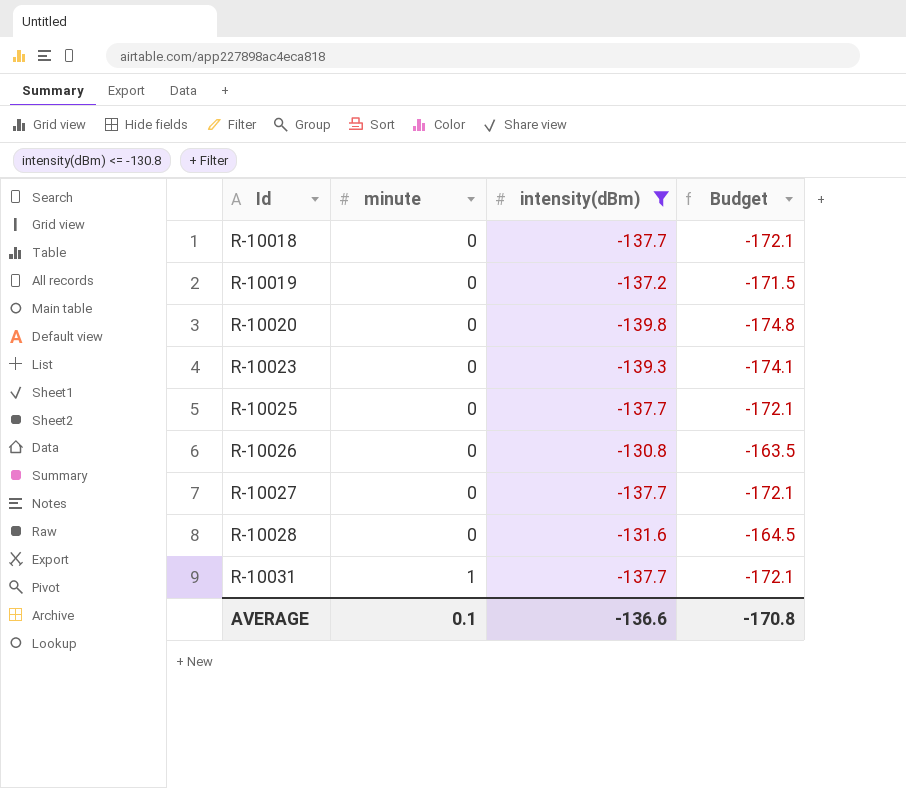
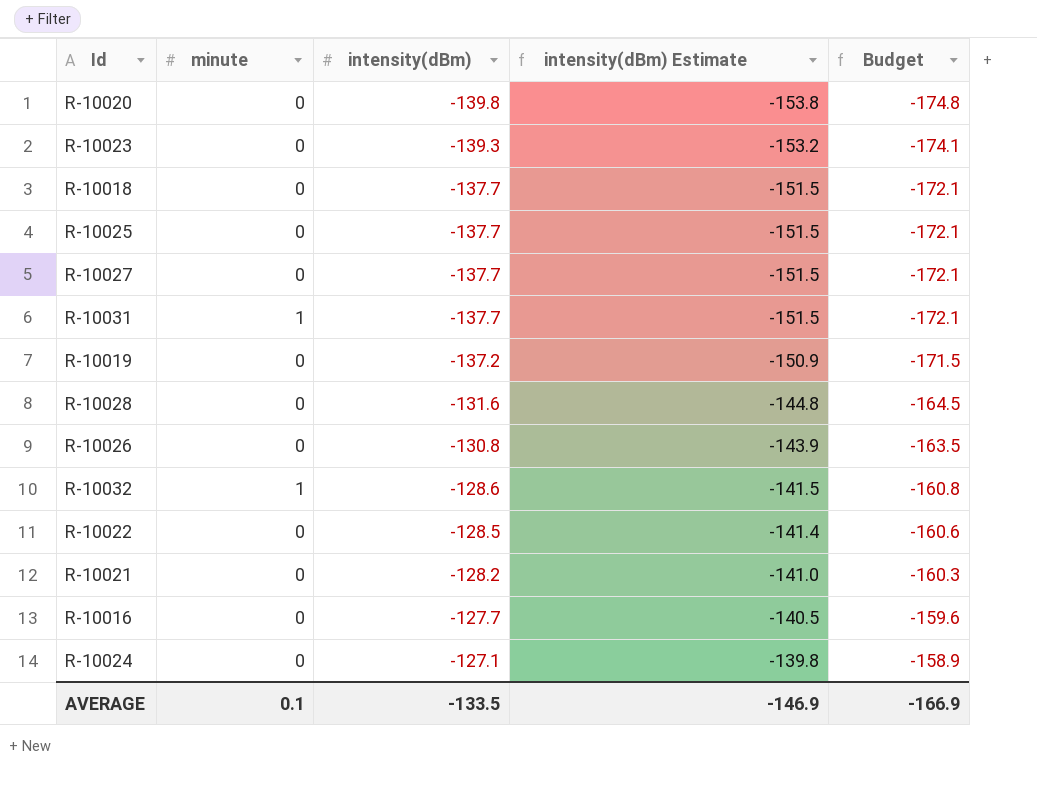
filter: intensity(dBm) <= -130.8 -> none
row order: Id ascending -> intensity(dBm) ascending
column intensity(dBm) Estimate | formula: none -> [intensity(dBm)] * 1.1
AVERAGE | intensity(dBm): -136.6 -> -133.5
AVERAGE | Budget: -170.8 -> -166.9

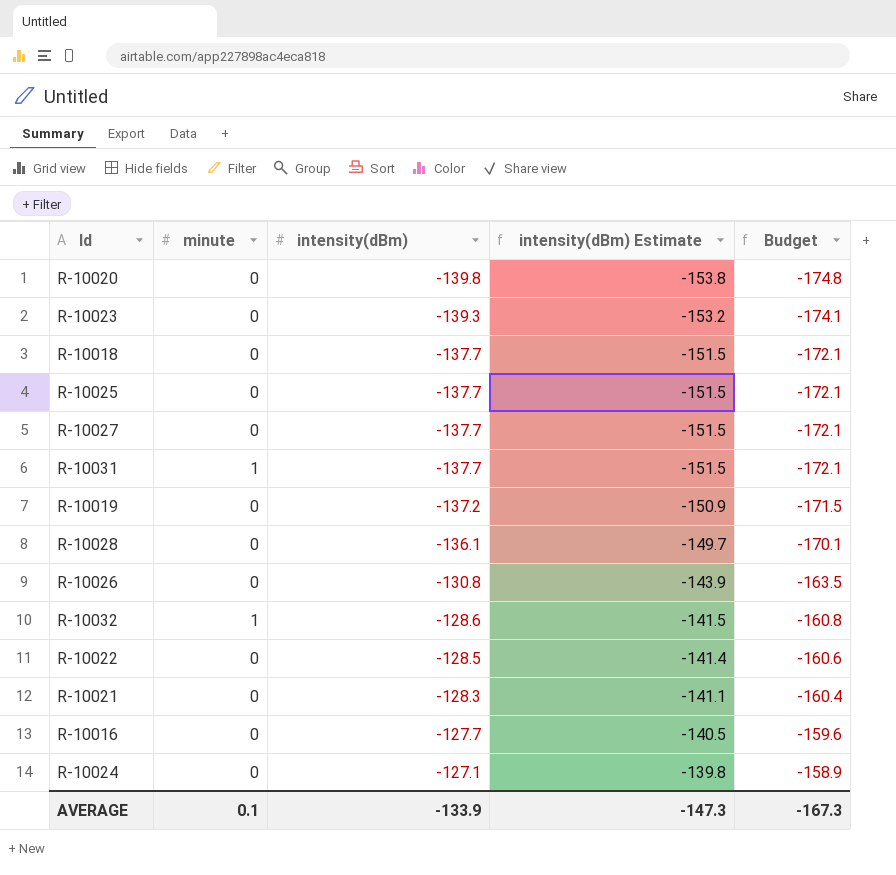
R-10028 | intensity(dBm): -131.6 -> -136.1
R-10028 | intensity(dBm) Estimate: -144.8 -> -149.7
R-10028 | Budget: -164.5 -> -170.1
R-10021 | intensity(dBm): -128.2 -> -128.3
R-10021 | intensity(dBm) Estimate: -141.0 -> -141.1
R-10021 | Budget: -160.3 -> -160.4
AVERAGE | intensity(dBm): -133.5 -> -133.9
AVERAGE | intensity(dBm) Estimate: -146.9 -> -147.3
AVERAGE | Budget: -166.9 -> -167.3

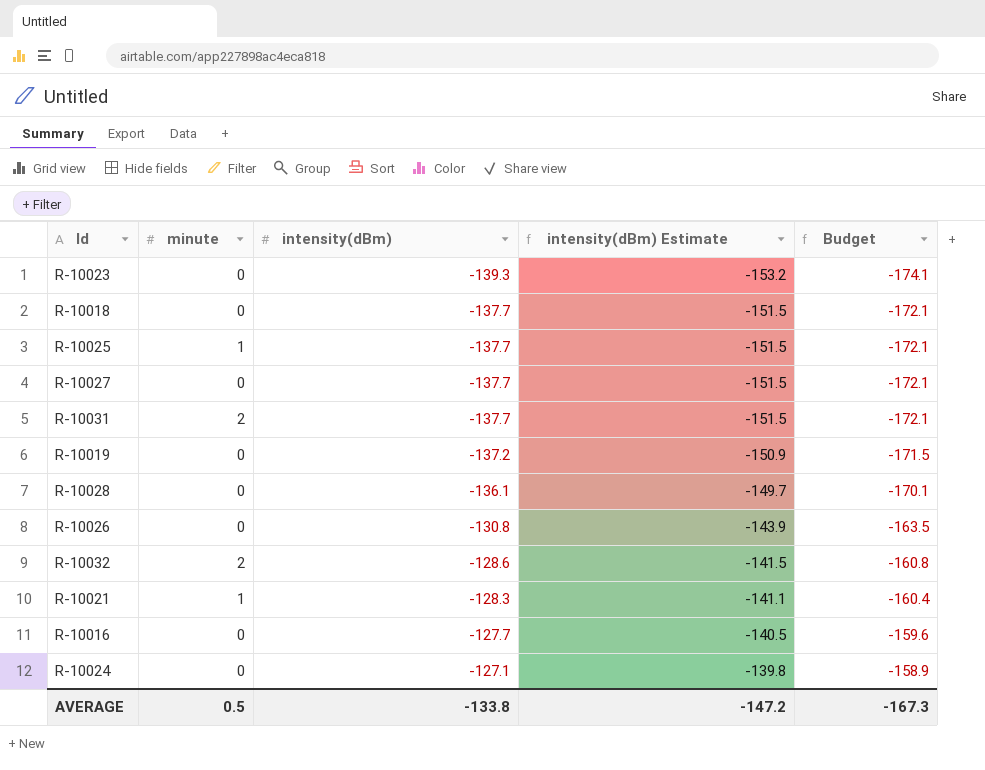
row R-10020: 0 | -139.8 | -153.8 | -174.8 -> none
row R-10022: 0 | -128.5 | -141.4 | -160.6 -> none
R-10025 | minute: 0 -> 1
R-10031 | minute: 1 -> 2
R-10032 | minute: 1 -> 2
R-10021 | minute: 0 -> 1
AVERAGE | minute: 0.1 -> 0.5
AVERAGE | intensity(dBm): -133.9 -> -133.8
AVERAGE | intensity(dBm) Estimate: -147.3 -> -147.2

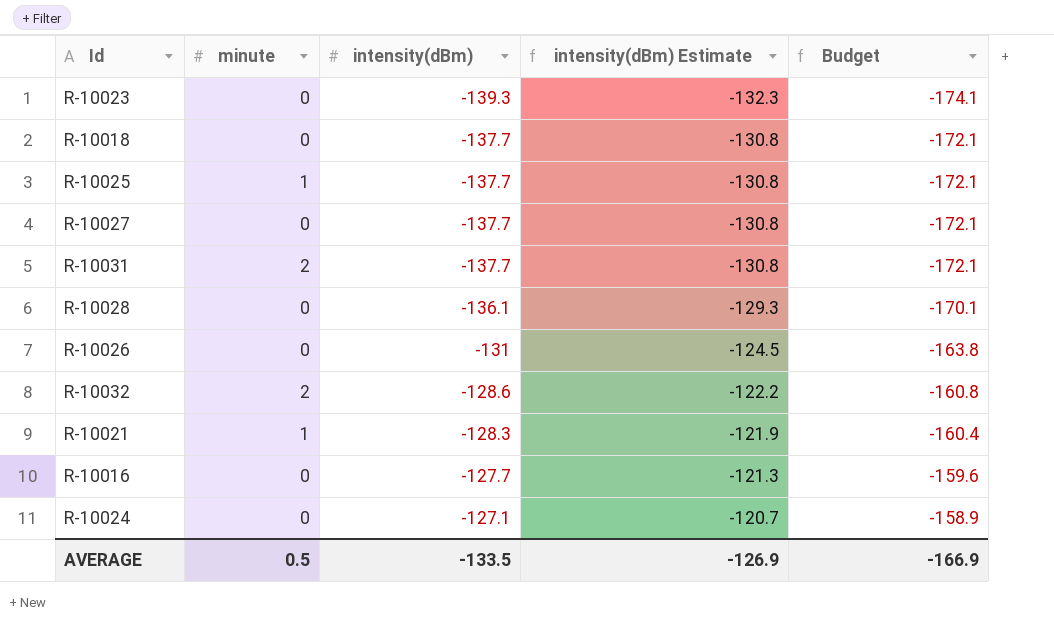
column intensity(dBm) Estimate | formula: [intensity(dBm)] * 1.1 -> [intensity(dBm)] * 0.95
row R-10019: 0 | -137.2 | -150.9 | -171.5 -> none
R-10026 | intensity(dBm): -130.8 -> -131
R-10026 | Budget: -163.5 -> -163.8
AVERAGE | intensity(dBm): -133.8 -> -133.5
AVERAGE | intensity(dBm) Estimate: -147.2 -> -126.9
AVERAGE | Budget: -167.3 -> -166.9

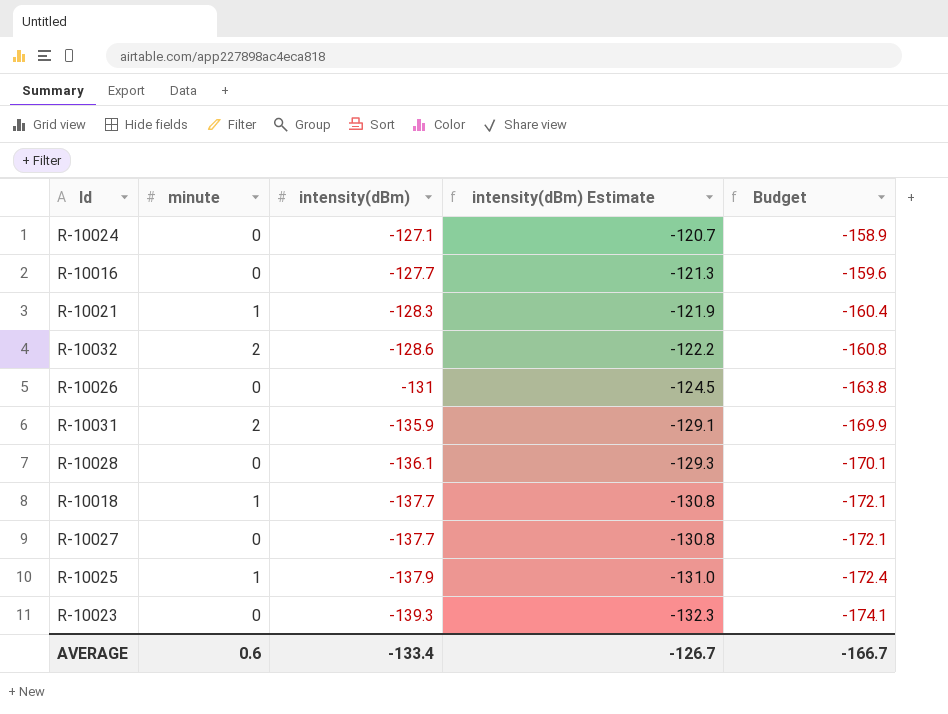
row order: intensity(dBm) ascending -> intensity(dBm) descending
R-10031 | intensity(dBm): -137.7 -> -135.9
R-10031 | intensity(dBm) Estimate: -130.8 -> -129.1
R-10031 | Budget: -172.1 -> -169.9
R-10018 | minute: 0 -> 1
R-10025 | intensity(dBm): -137.7 -> -137.9
R-10025 | intensity(dBm) Estimate: -130.8 -> -131.0
R-10025 | Budget: -172.1 -> -172.4
AVERAGE | minute: 0.5 -> 0.6
AVERAGE | intensity(dBm): -133.5 -> -133.4
AVERAGE | intensity(dBm) Estimate: -126.9 -> -126.7
AVERAGE | Budget: -166.9 -> -166.7

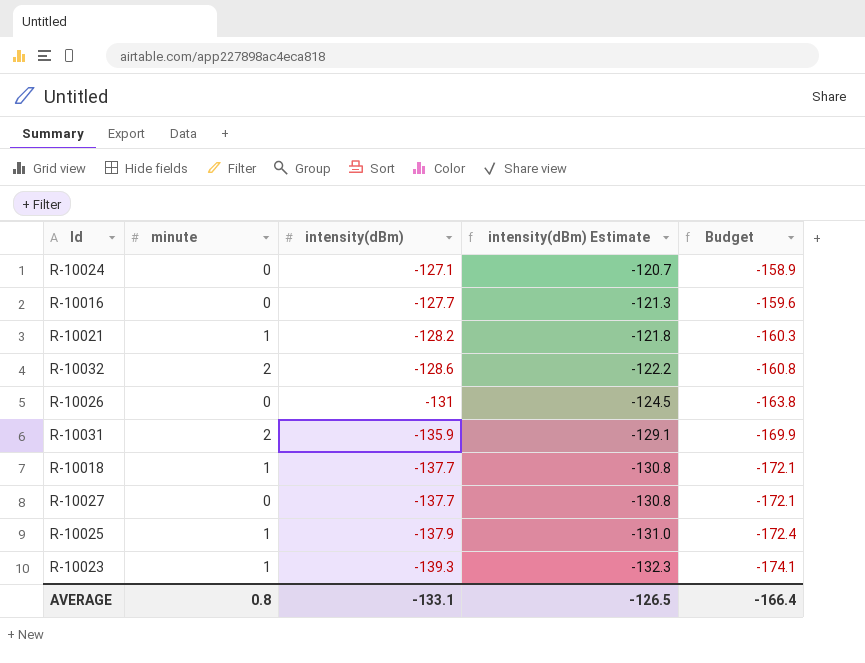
row R-10028: 0 | -136.1 | -129.3 | -170.1 -> none
R-10021 | intensity(dBm): -128.3 -> -128.2
R-10021 | intensity(dBm) Estimate: -121.9 -> -121.8
R-10021 | Budget: -160.4 -> -160.3
R-10023 | minute: 0 -> 1
AVERAGE | minute: 0.6 -> 0.8
AVERAGE | intensity(dBm): -133.4 -> -133.1
AVERAGE | intensity(dBm) Estimate: -126.7 -> -126.5
AVERAGE | Budget: -166.7 -> -166.4

